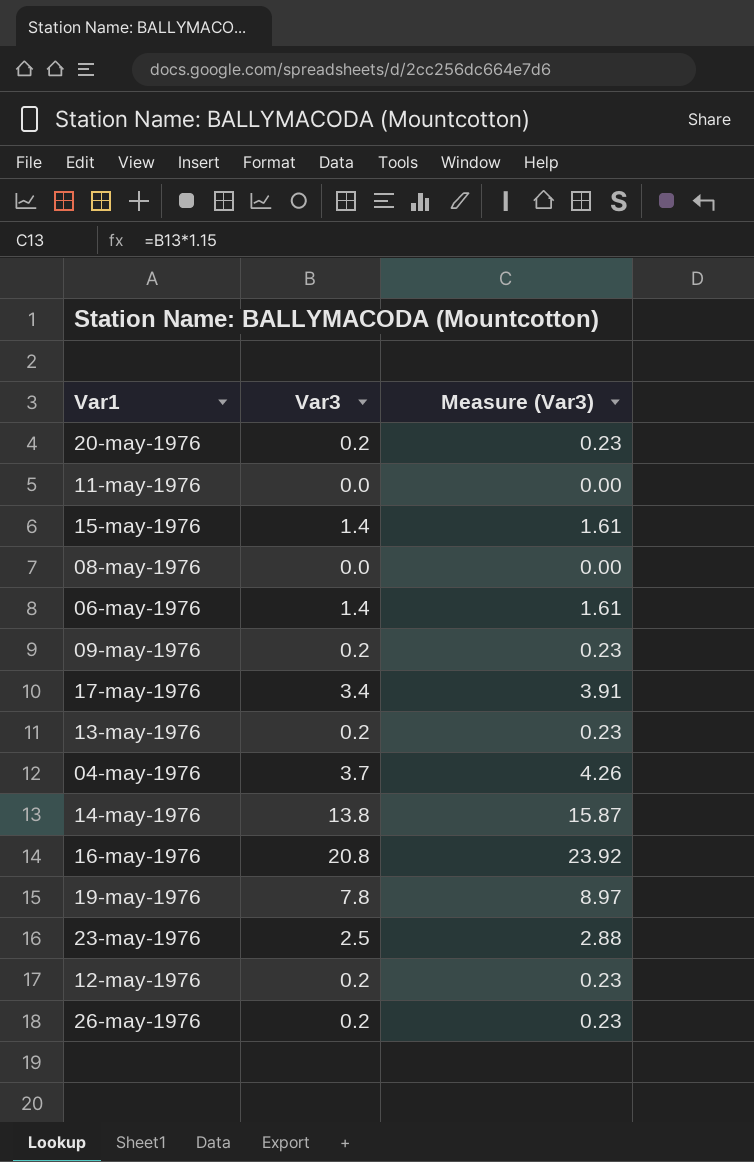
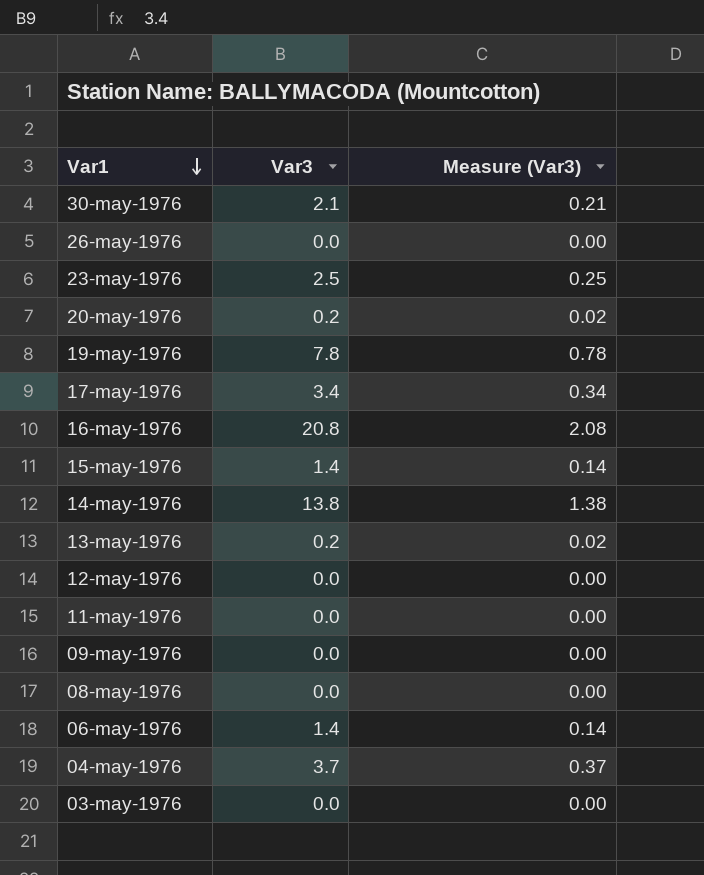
row order: none -> Var1 descending
column Measure (Var3) | formula: [Var3] * 1.15 -> [Var3] * 0.1
row 30-may-1976: none -> 2.1 | 0.21
26-may-1976 | Var3: 0.2 -> 0.0
12-may-1976 | Var3: 0.2 -> 0.0
09-may-1976 | Var3: 0.2 -> 0.0
row 03-may-1976: none -> 0.0 | 0.00

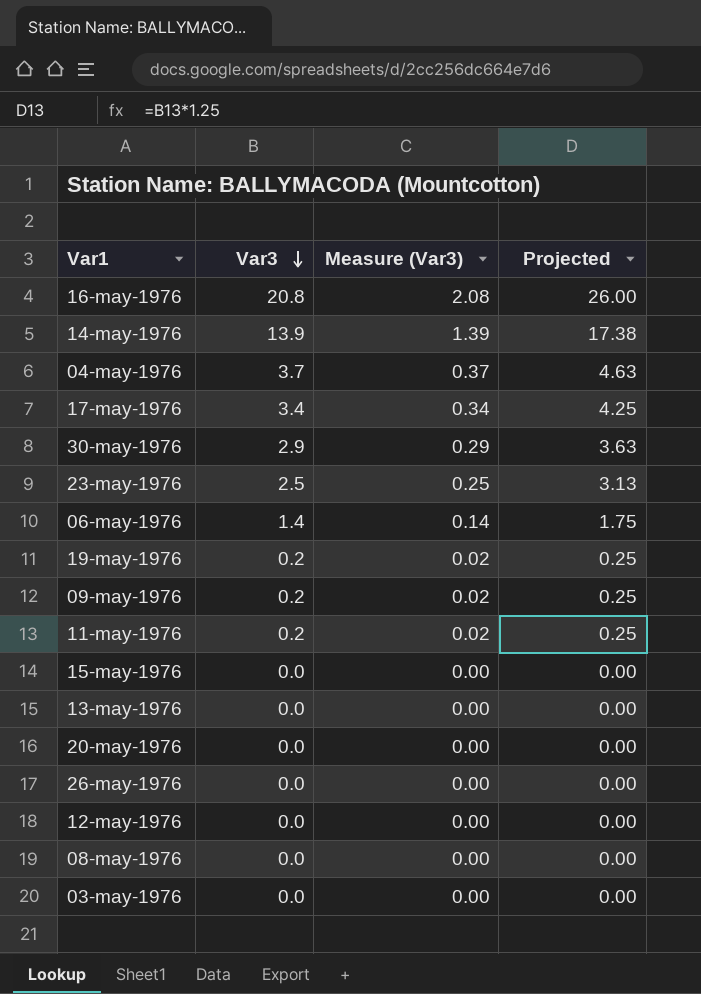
row order: Var1 descending -> Var3 descending
column Projected | formula: none -> [Var3] * 1.25
14-may-1976 | Var3: 13.8 -> 13.9
14-may-1976 | Measure (Var3): 1.38 -> 1.39
30-may-1976 | Var3: 2.1 -> 2.9
30-may-1976 | Measure (Var3): 0.21 -> 0.29
19-may-1976 | Var3: 7.8 -> 0.2
19-may-1976 | Measure (Var3): 0.78 -> 0.02
09-may-1976 | Var3: 0.0 -> 0.2
09-may-1976 | Measure (Var3): 0.00 -> 0.02
11-may-1976 | Var3: 0.0 -> 0.2
11-may-1976 | Measure (Var3): 0.00 -> 0.02
15-may-1976 | Var3: 1.4 -> 0.0
15-may-1976 | Measure (Var3): 0.14 -> 0.00
13-may-1976 | Var3: 0.2 -> 0.0
13-may-1976 | Measure (Var3): 0.02 -> 0.00
20-may-1976 | Var3: 0.2 -> 0.0
20-may-1976 | Measure (Var3): 0.02 -> 0.00

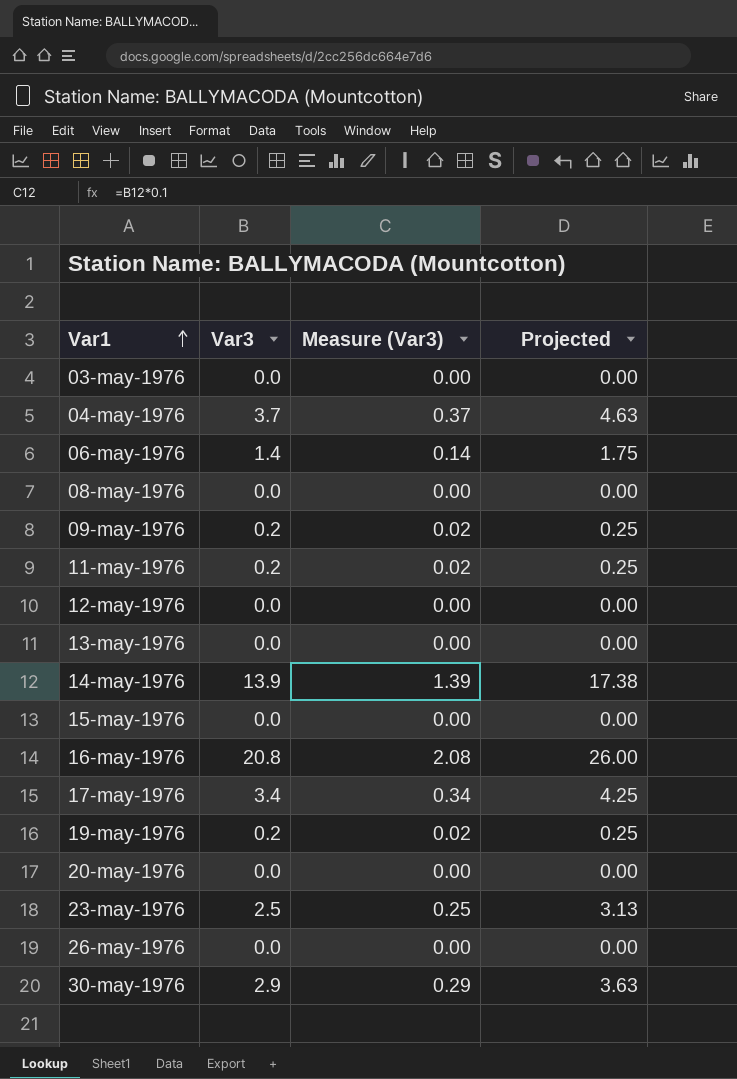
row order: Var3 descending -> Var1 ascending

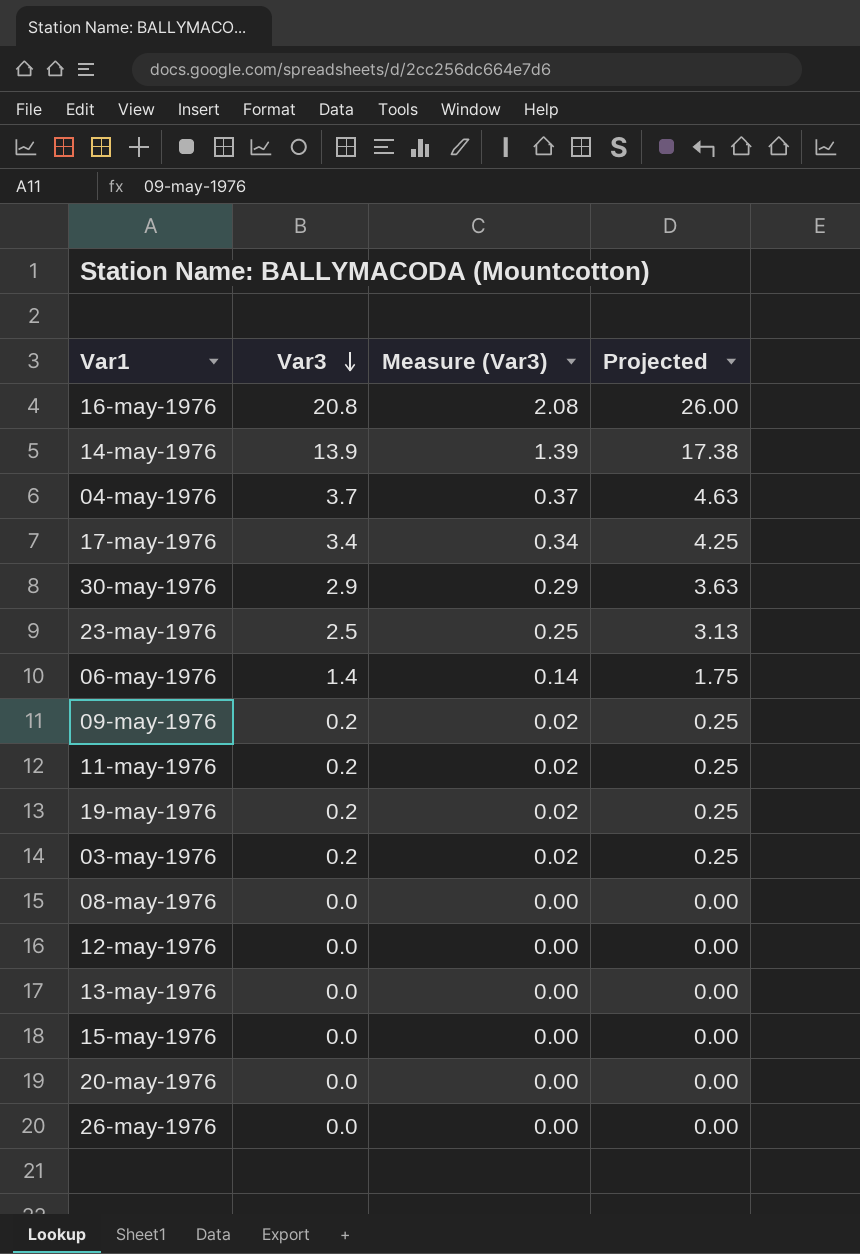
row order: Var1 ascending -> Var3 descending
03-may-1976 | Var3: 0.0 -> 0.2
03-may-1976 | Measure (Var3): 0.00 -> 0.02
03-may-1976 | Projected: 0.00 -> 0.25

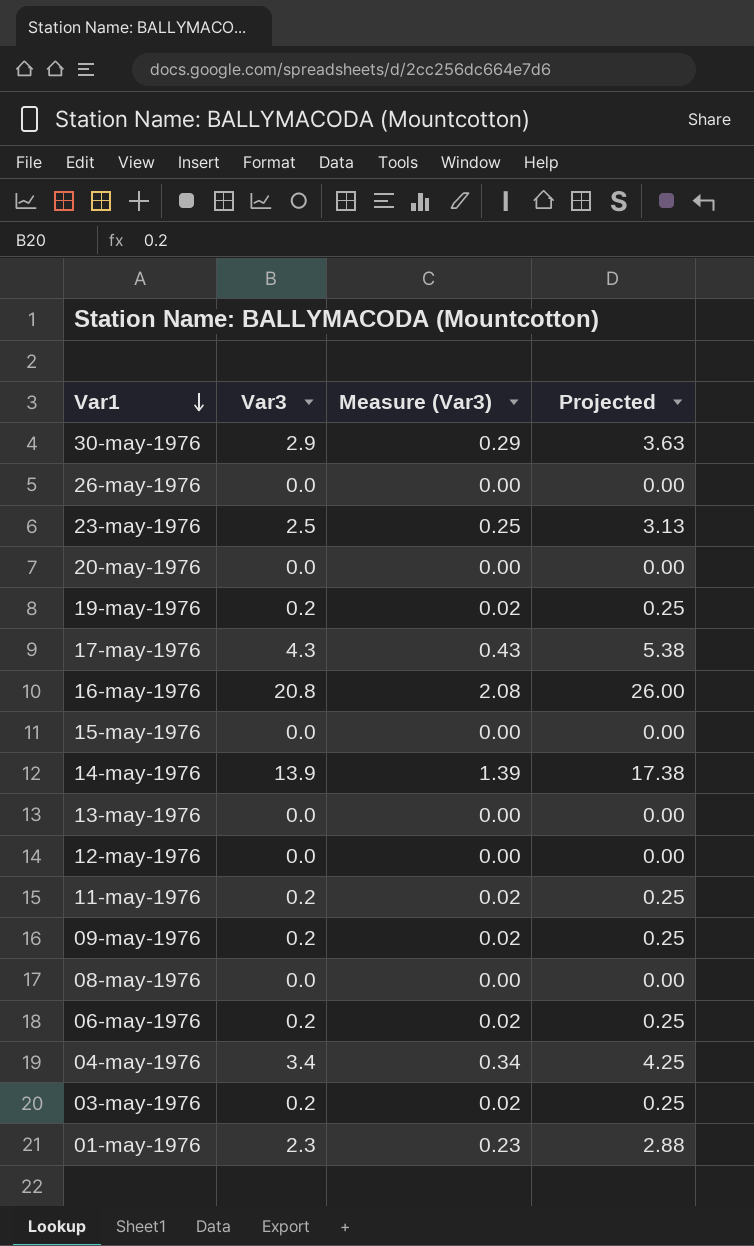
row order: Var3 descending -> Var1 descending
17-may-1976 | Var3: 3.4 -> 4.3
17-may-1976 | Measure (Var3): 0.34 -> 0.43
17-may-1976 | Projected: 4.25 -> 5.38
06-may-1976 | Var3: 1.4 -> 0.2
06-may-1976 | Measure (Var3): 0.14 -> 0.02
06-may-1976 | Projected: 1.75 -> 0.25
04-may-1976 | Var3: 3.7 -> 3.4
04-may-1976 | Measure (Var3): 0.37 -> 0.34
04-may-1976 | Projected: 4.63 -> 4.25
row 01-may-1976: none -> 2.3 | 0.23 | 2.88

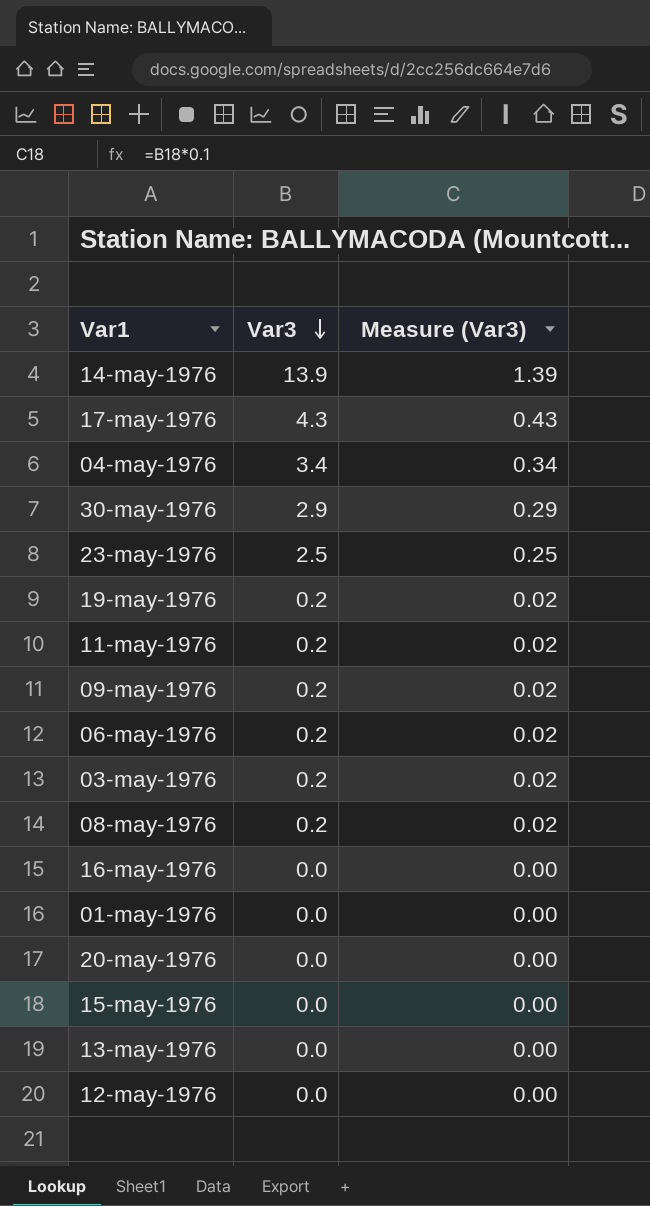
row order: Var1 descending -> Var3 descending
column Projected | formula: [Var3] * 1.25 -> none
row 26-may-1976: 0.0 | 0.00 | 0.00 -> none
08-may-1976 | Var3: 0.0 -> 0.2
08-may-1976 | Measure (Var3): 0.00 -> 0.02
16-may-1976 | Var3: 20.8 -> 0.0
16-may-1976 | Measure (Var3): 2.08 -> 0.00
01-may-1976 | Var3: 2.3 -> 0.0
01-may-1976 | Measure (Var3): 0.23 -> 0.00

